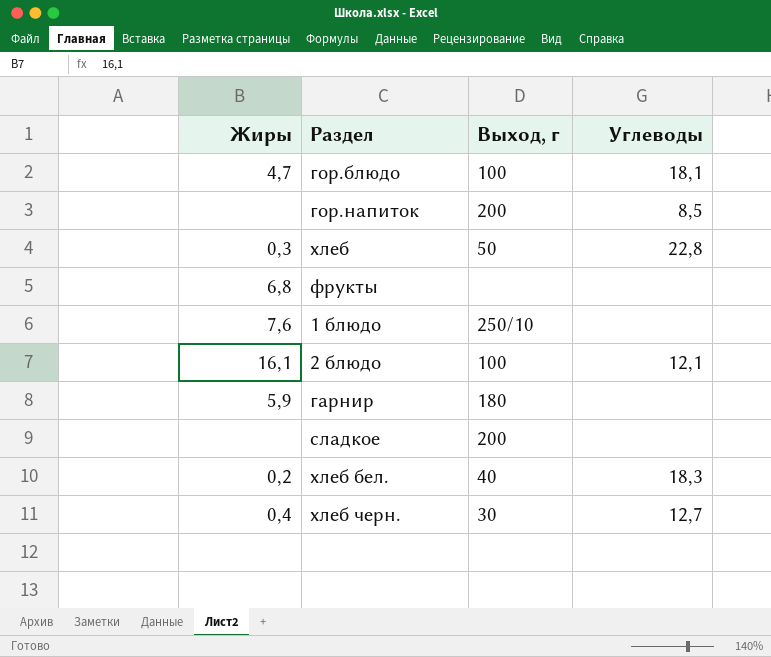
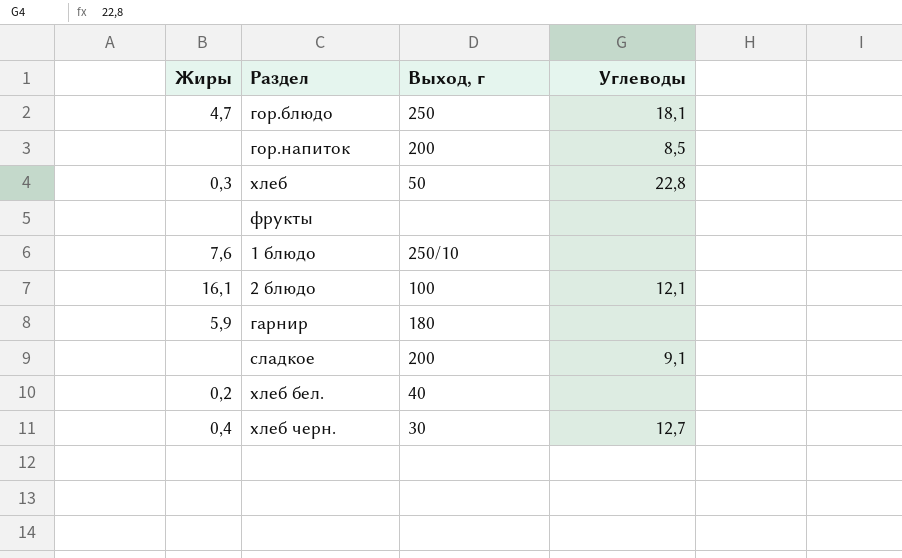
гор.блюдо | Выход, г: 100 -> 250
фрукты | Жиры: 6,8 -> none
сладкое | Углеводы: none -> 9,1
хлеб бел. | Углеводы: 18,3 -> none

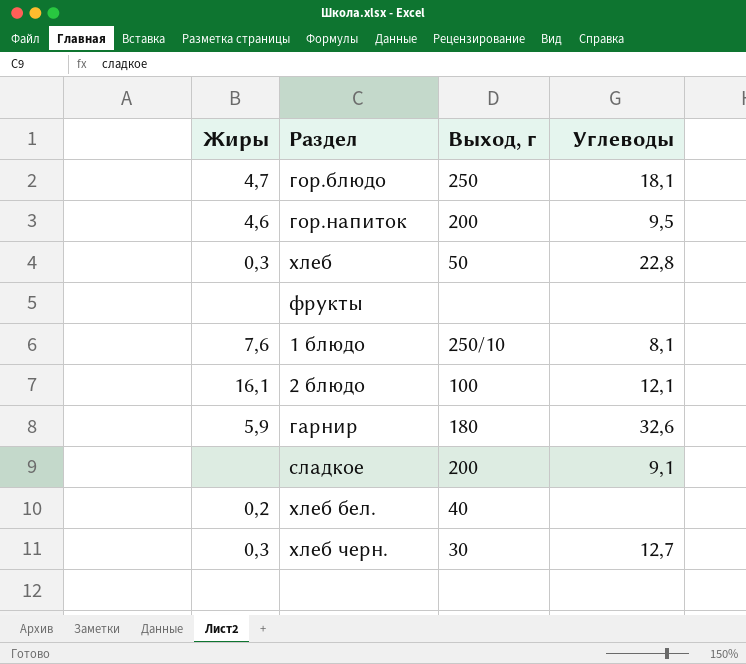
гор.напиток | Жиры: none -> 4,6
гор.напиток | Углеводы: 8,5 -> 9,5
1 блюдо | Углеводы: none -> 8,1
гарнир | Углеводы: none -> 32,6
хлеб черн. | Жиры: 0,4 -> 0,3

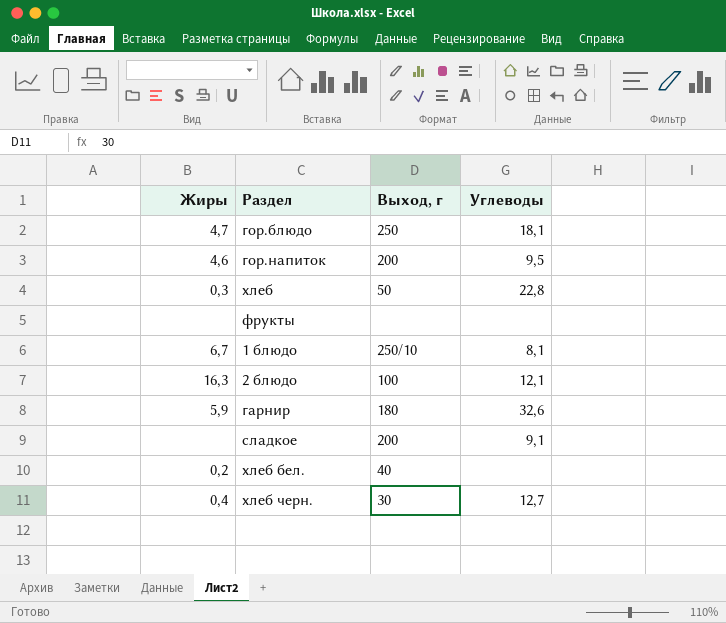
1 блюдо | Жиры: 7,6 -> 6,7
2 блюдо | Жиры: 16,1 -> 16,3
хлеб черн. | Жиры: 0,3 -> 0,4

